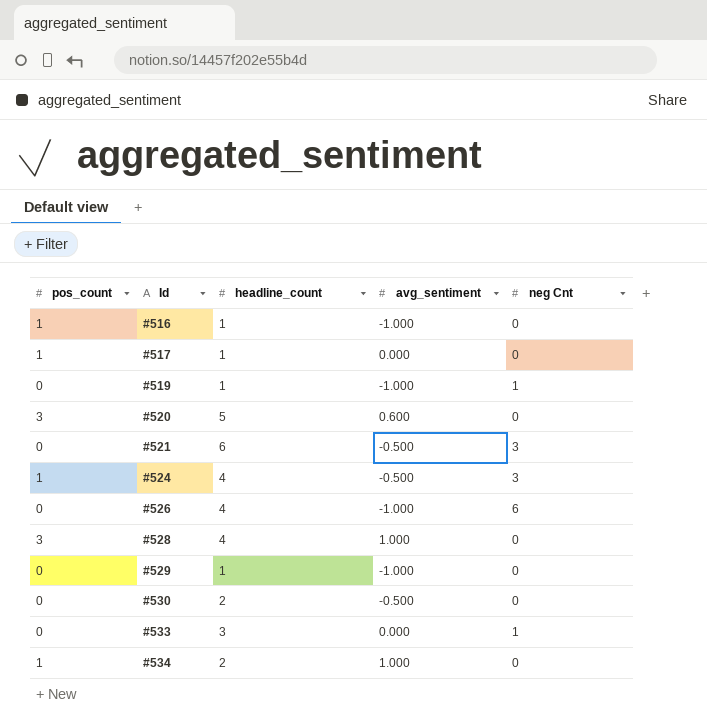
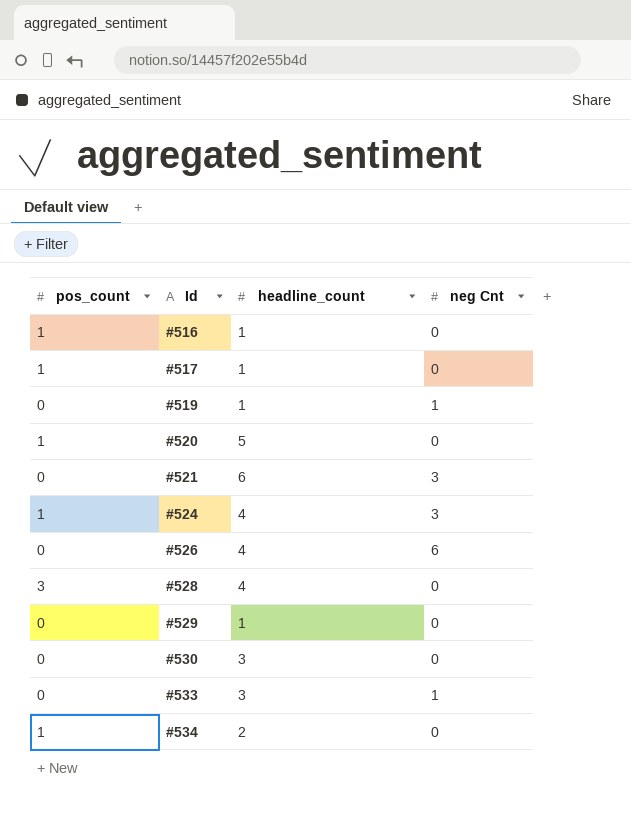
column avg_sentiment | position: 4 -> none
#520 | pos_count: 3 -> 1
#530 | headline_count: 2 -> 3

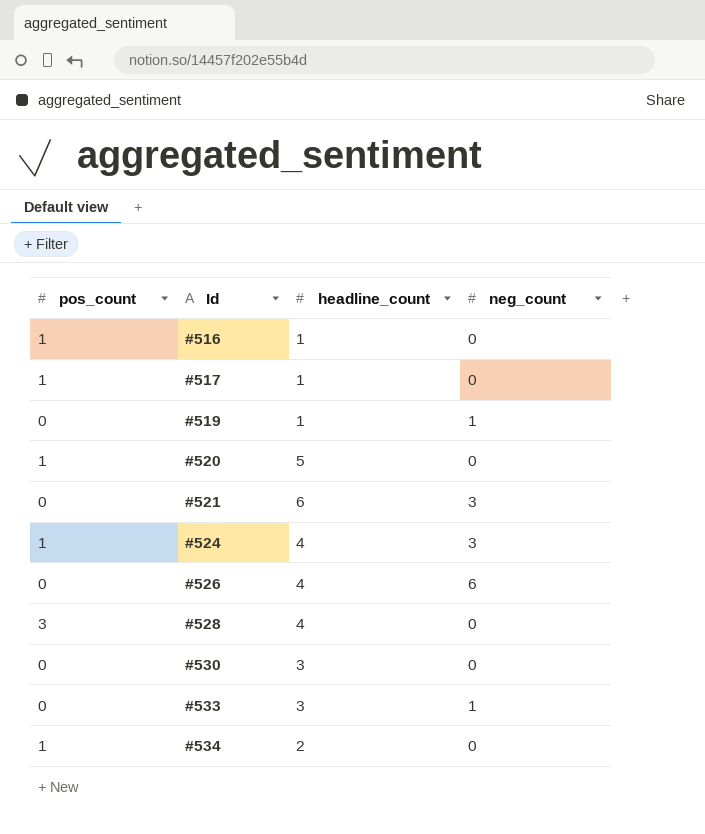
column name: neg Cnt -> neg_count
row #529: 0 | 1 | 0 -> none

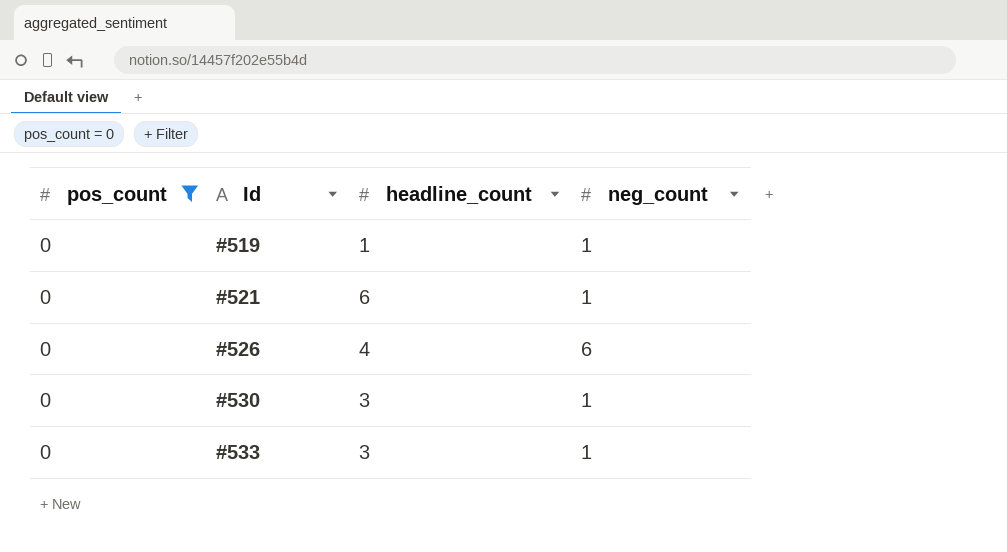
filter: none -> pos_count = 0
#521 | neg_count: 3 -> 1
#530 | neg_count: 0 -> 1

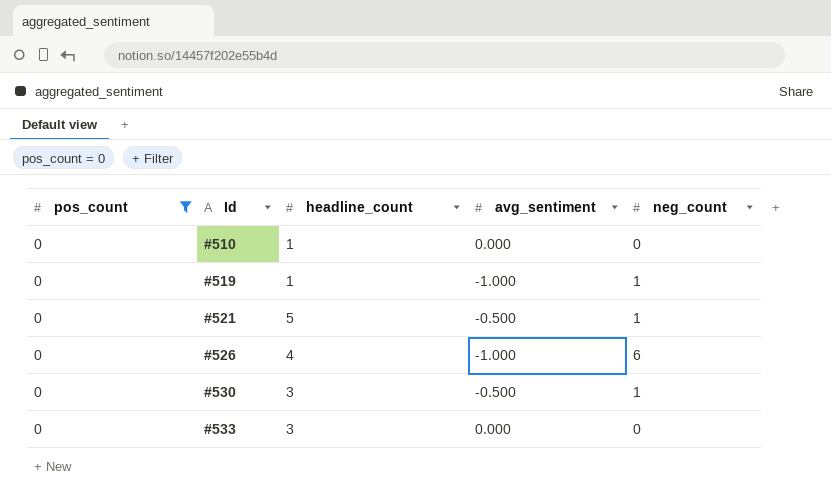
column avg_sentiment | position: none -> 4
row #510: none -> 0 | 1 | 0.000 | 0
#521 | headline_count: 6 -> 5
#533 | neg_count: 1 -> 0

